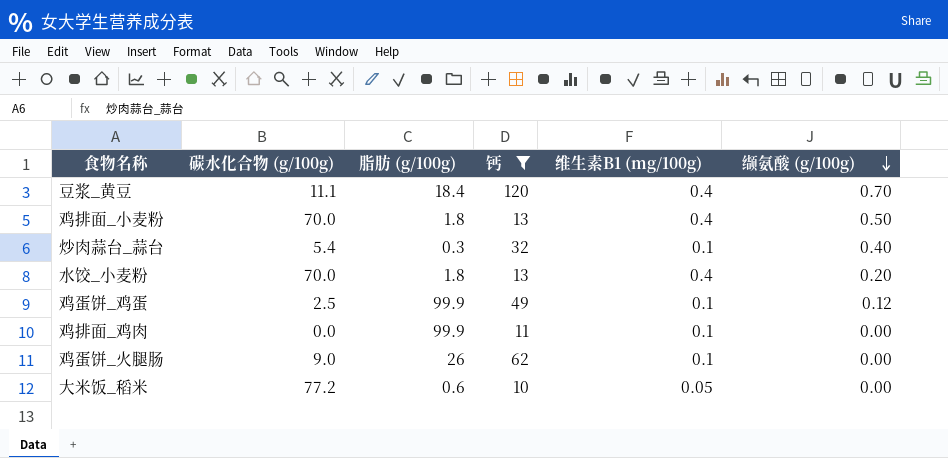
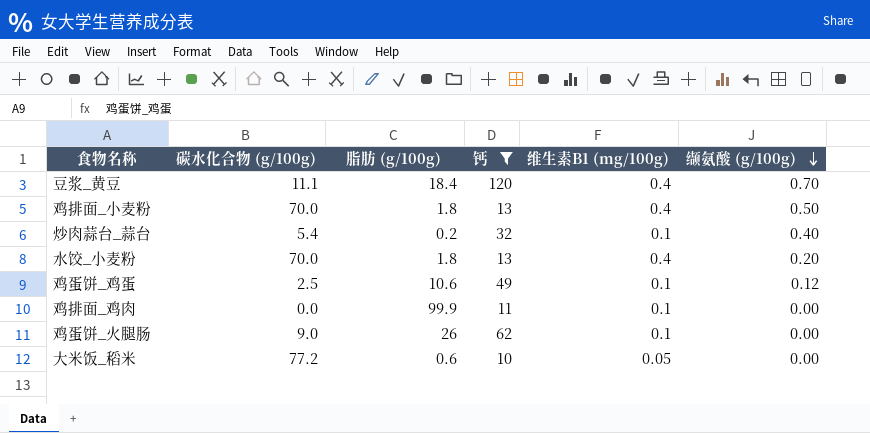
炒肉蒜台_蒜台 | 脂肪 (g/100g): 0.3 -> 0.2
鸡蛋饼_鸡蛋 | 脂肪 (g/100g): 99.9 -> 10.6

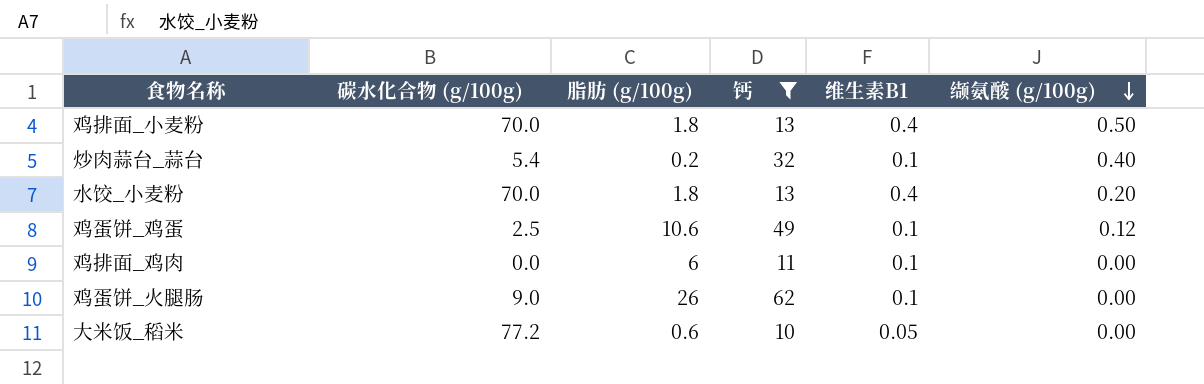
column name: 维生素B1 (mg/100g) -> 维生素B1
row 豆浆_黄豆: 11.1 | 18.4 | 120 | 0.4 | 0.70 -> none
鸡排面_鸡肉 | 脂肪 (g/100g): 99.9 -> 6

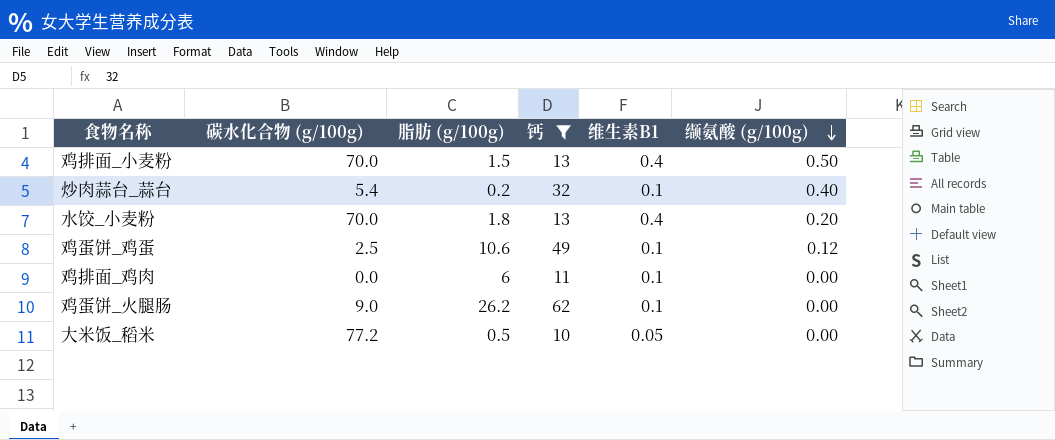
鸡排面_小麦粉 | 脂肪 (g/100g): 1.8 -> 1.5
鸡蛋饼_火腿肠 | 脂肪 (g/100g): 26 -> 26.2
大米饭_稻米 | 脂肪 (g/100g): 0.6 -> 0.5

